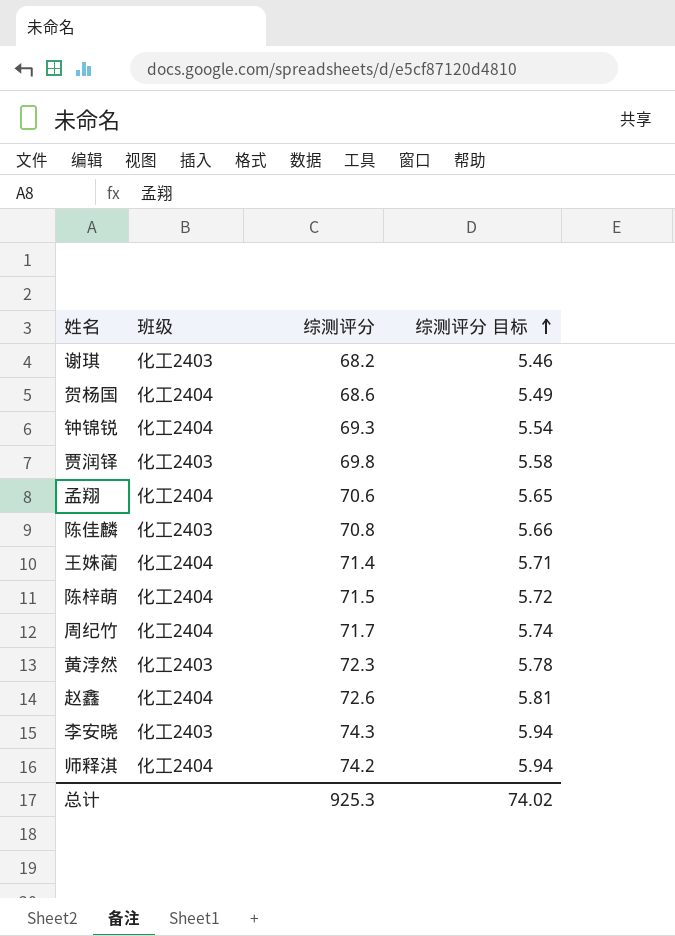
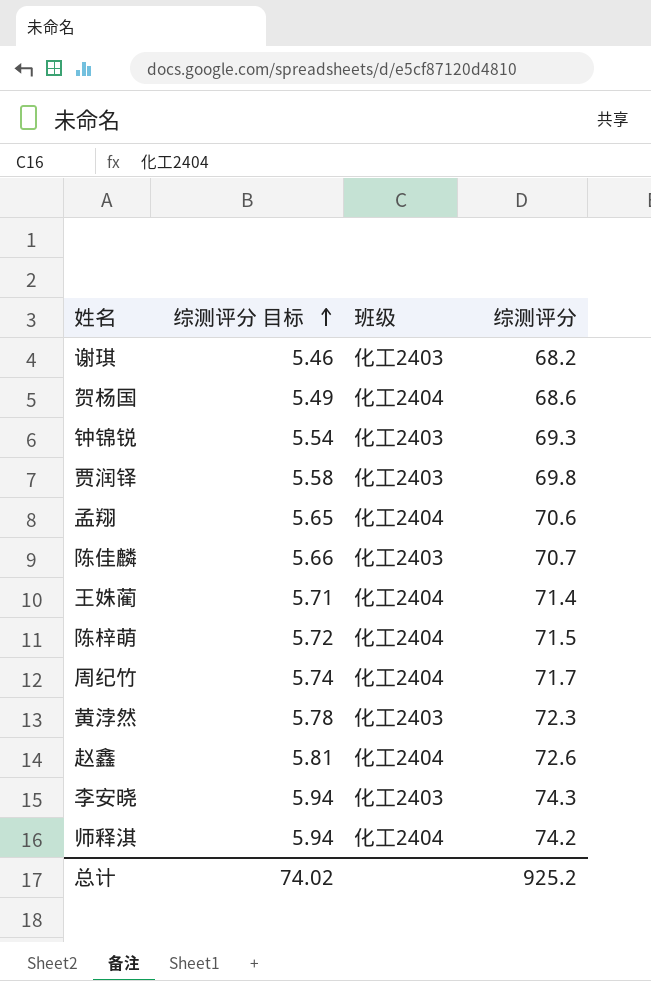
column 综测评分 目标 | position: 4 -> 2
钟锦锐 | 班级: 化工2404 -> 化工2403
陈佳麟 | 综测评分: 70.8 -> 70.7
总计 | 综测评分: 925.3 -> 925.2

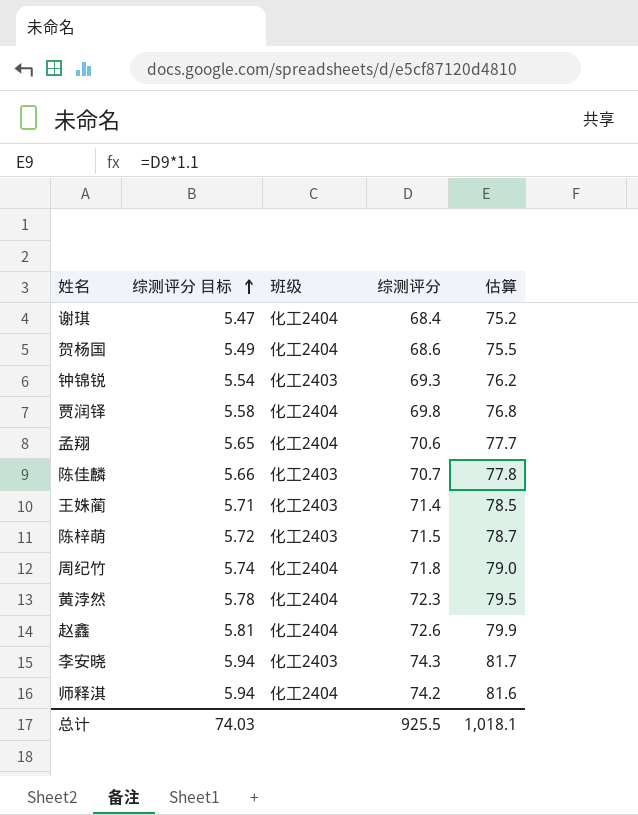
column 估算 | formula: none -> [综测评分] * 1.1
谢琪 | 综测评分 目标: 5.46 -> 5.47
谢琪 | 班级: 化工2403 -> 化工2404
谢琪 | 综测评分: 68.2 -> 68.4
贾润铎 | 班级: 化工2403 -> 化工2404
王姝蔺 | 班级: 化工2404 -> 化工2403
陈梓萌 | 班级: 化工2404 -> 化工2403
周纪竹 | 综测评分: 71.7 -> 71.8
黄浡然 | 班级: 化工2403 -> 化工2404
总计 | 综测评分 目标: 74.02 -> 74.03
总计 | 综测评分: 925.2 -> 925.5

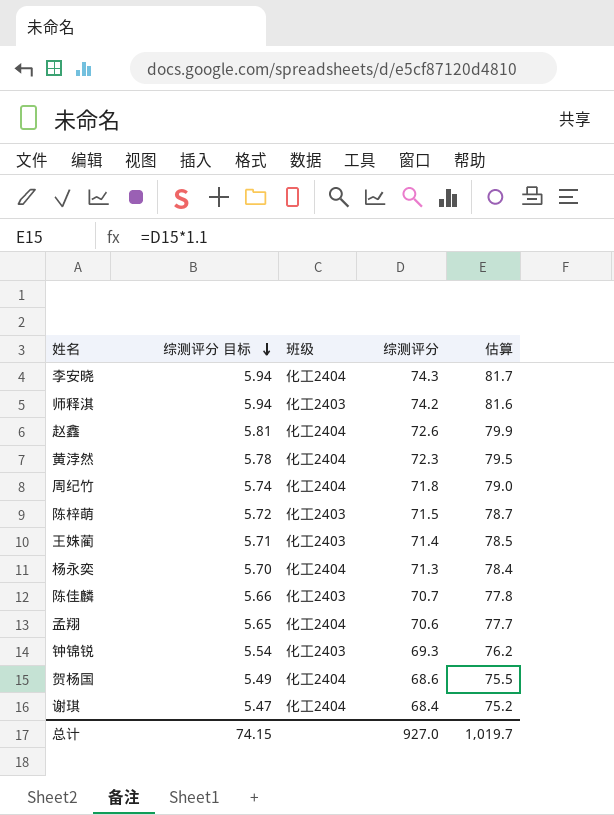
row order: 综测评分 目标 ascending -> 综测评分 目标 descending
row 贾润铎: 5.58 | 化工2404 | 69.8 | 76.8 -> none
李安晓 | 班级: 化工2403 -> 化工2404
师释淇 | 班级: 化工2404 -> 化工2403
row 杨永奕: none -> 5.70 | 化工2404 | 71.3 | 78.4
总计 | 综测评分 目标: 74.03 -> 74.15
总计 | 综测评分: 925.5 -> 927.0
总计 | 估算: 1,018.1 -> 1,019.7

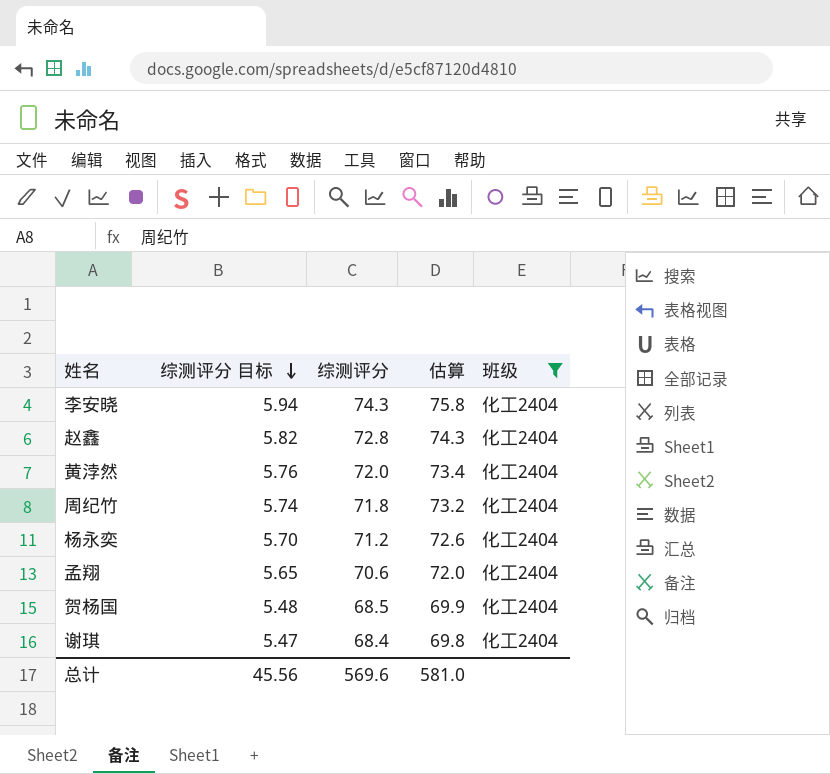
filter: none -> 班级 = 化工2404
column 估算 | formula: [综测评分] * 1.1 -> [综测评分] * 1.02
column 班级 | position: 3 -> 5
赵鑫 | 综测评分 目标: 5.81 -> 5.82
赵鑫 | 综测评分: 72.6 -> 72.8
黄浡然 | 综测评分 目标: 5.78 -> 5.76
黄浡然 | 综测评分: 72.3 -> 72.0
杨永奕 | 综测评分: 71.3 -> 71.2
贺杨国 | 综测评分 目标: 5.49 -> 5.48
贺杨国 | 综测评分: 68.6 -> 68.5
总计 | 综测评分 目标: 74.15 -> 45.56
总计 | 综测评分: 927.0 -> 569.6
总计 | 估算: 1,019.7 -> 581.0

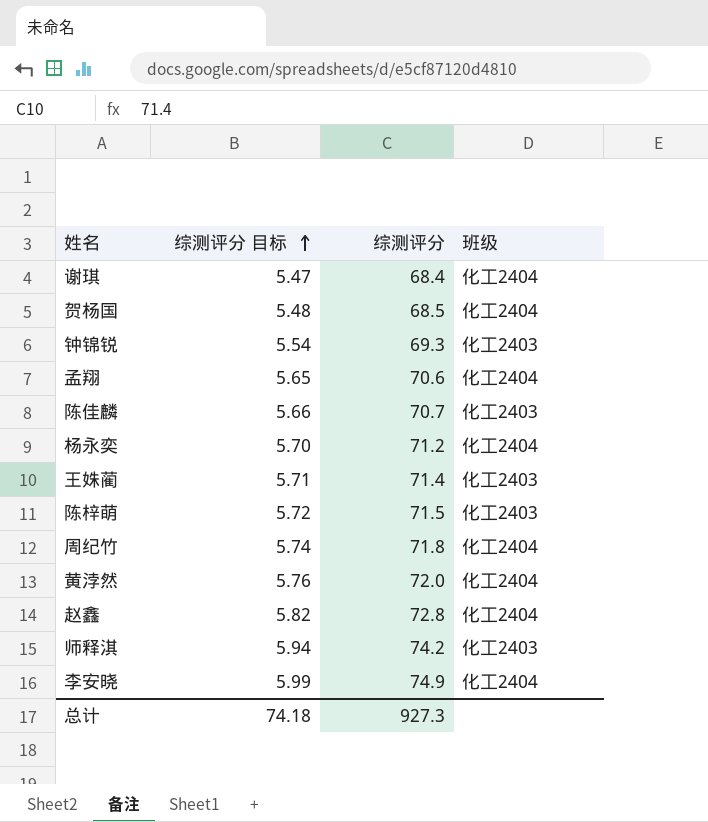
filter: 班级 = 化工2404 -> none
row order: 综测评分 目标 descending -> 综测评分 目标 ascending
column 估算 | formula: [综测评分] * 1.02 -> none
李安晓 | 综测评分 目标: 5.94 -> 5.99
李安晓 | 综测评分: 74.3 -> 74.9
总计 | 综测评分 目标: 45.56 -> 74.18
总计 | 综测评分: 569.6 -> 927.3

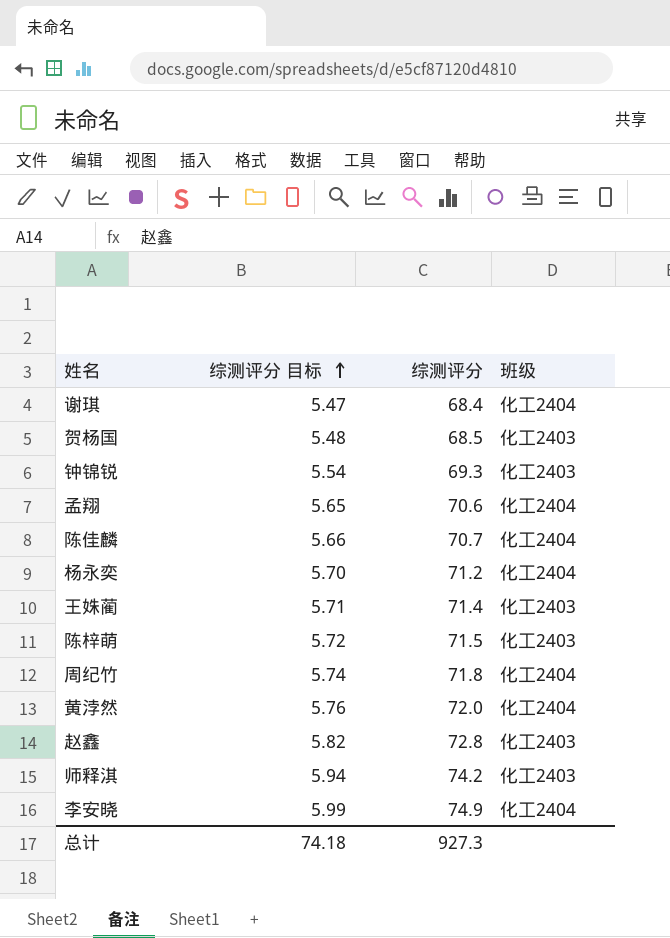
贺杨国 | 班级: 化工2404 -> 化工2403
陈佳麟 | 班级: 化工2403 -> 化工2404
赵鑫 | 班级: 化工2404 -> 化工2403

